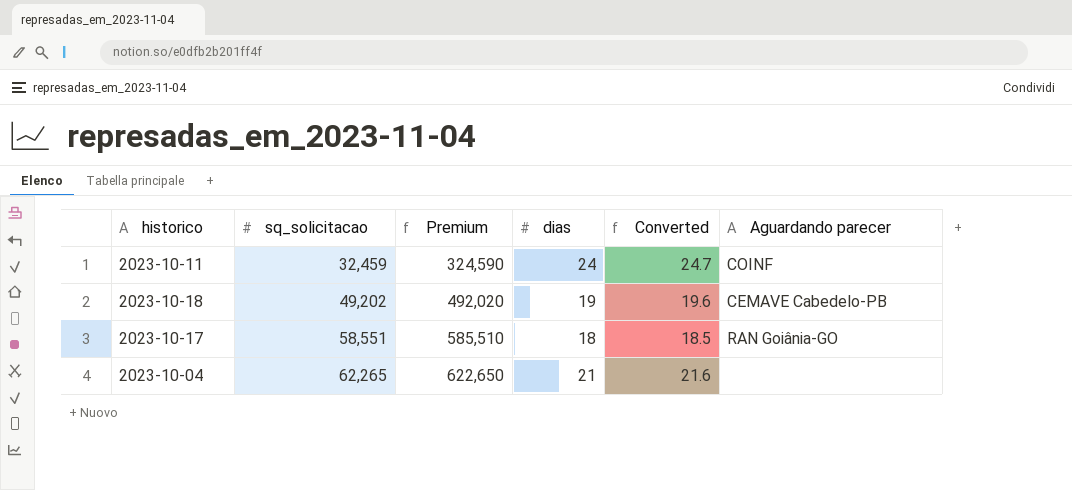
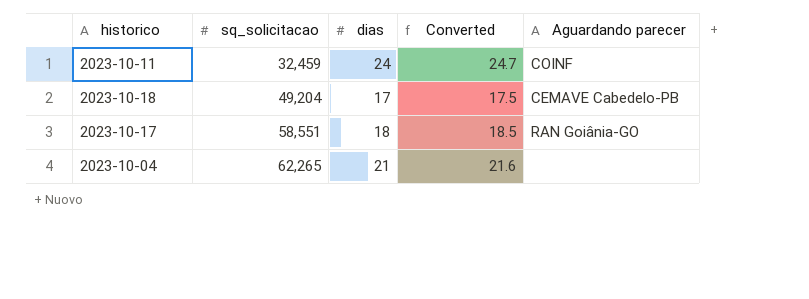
column Premium | formula: [sq_solicitacao] * 10 -> none
2023-10-18 | sq_solicitacao: 49,202 -> 49,204
2023-10-18 | dias: 19 -> 17
2023-10-18 | Converted: 19.6 -> 17.5

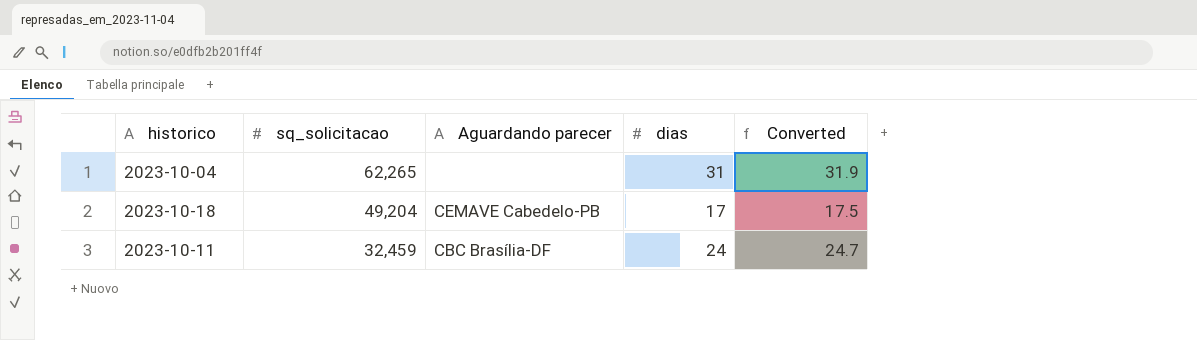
row order: sq_solicitacao ascending -> sq_solicitacao descending
column Aguardando parecer | position: 5 -> 3
row 2023-10-17: 58,551 | 18 | 18.5 | RAN Goiânia-GO -> none
2023-10-04 | dias: 21 -> 31
2023-10-04 | Converted: 21.6 -> 31.9
2023-10-11 | Aguardando parecer: COINF -> CBC Brasília-DF

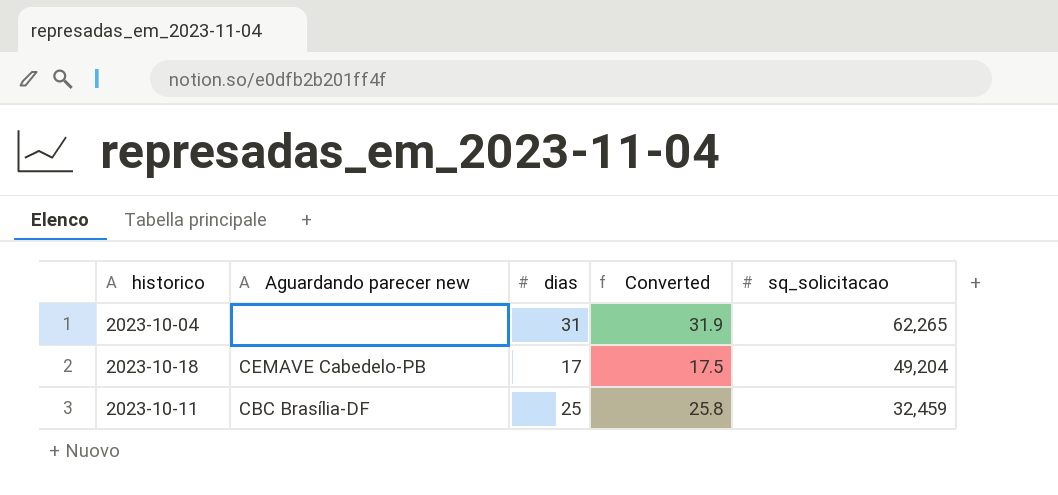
column name: Aguardando parecer -> Aguardando parecer new
column sq_solicitacao | position: 2 -> 5
2023-10-11 | dias: 24 -> 25
2023-10-11 | Converted: 24.7 -> 25.8

